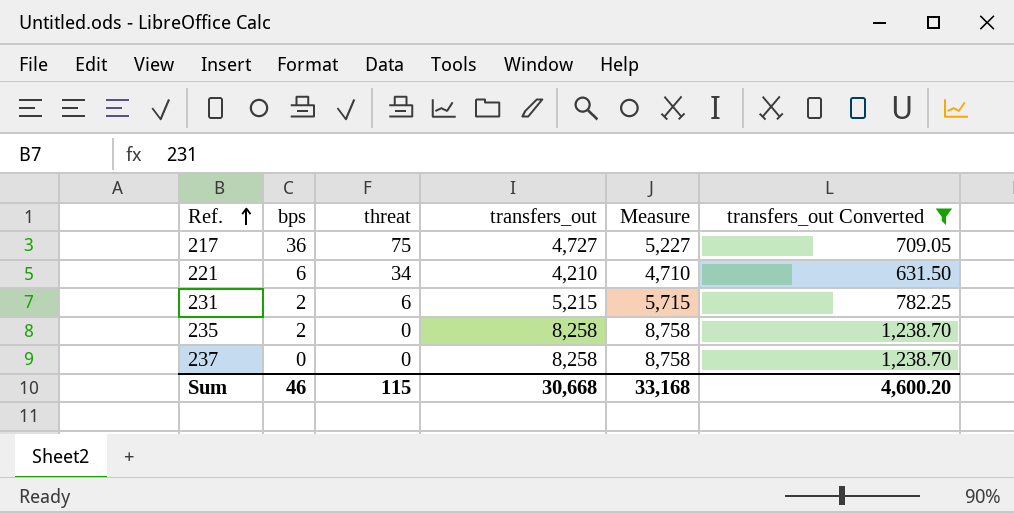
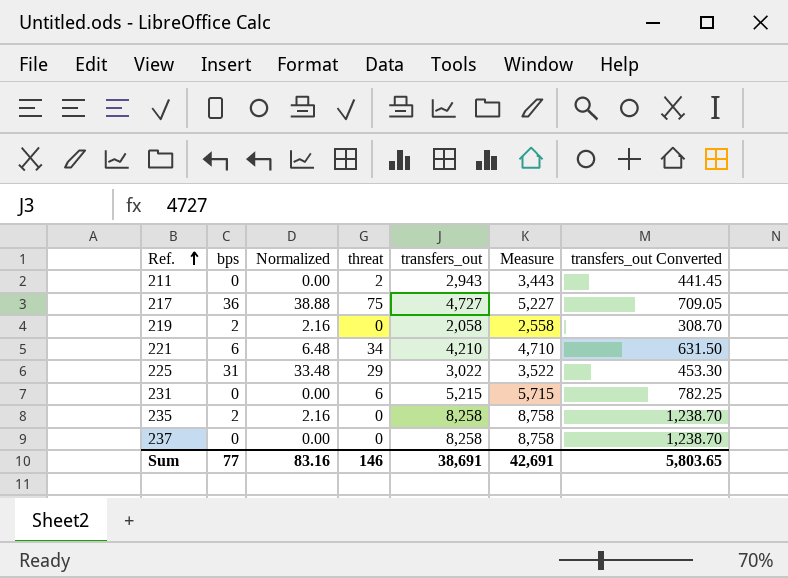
filter: transfers_out Converted >= 631.50 -> none
column Normalized | formula: none -> [bps] * 1.08
231 | bps: 2 -> 0
Sum | bps: 46 -> 77
Sum | threat: 115 -> 146
Sum | transfers_out: 30,668 -> 38,691
Sum | Measure: 33,168 -> 42,691
Sum | transfers_out Converted: 4,600.20 -> 5,803.65

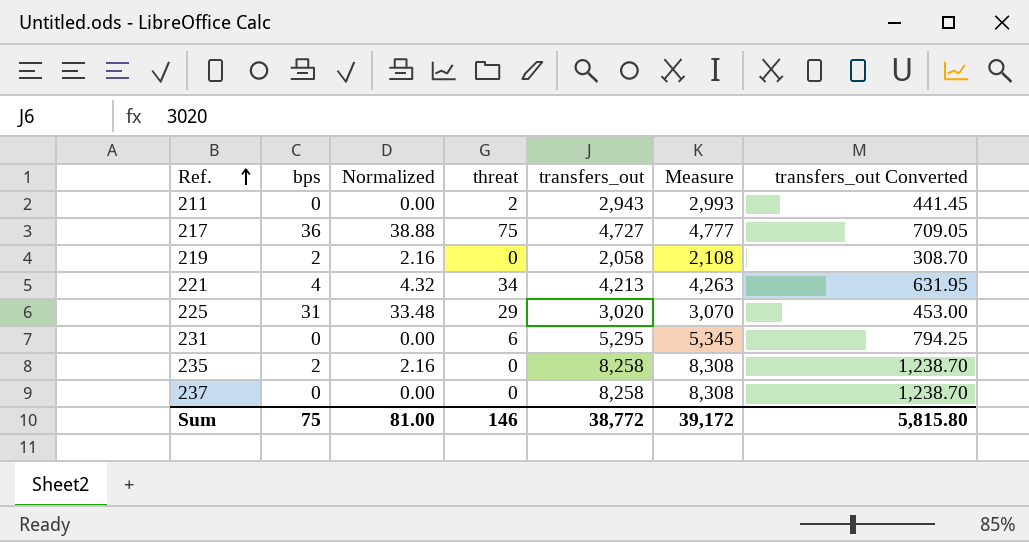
column Measure | formula: [transfers_out] + 500 -> [transfers_out] + 50
221 | bps: 6 -> 4
221 | Normalized: 6.48 -> 4.32
221 | transfers_out: 4,210 -> 4,213
221 | transfers_out Converted: 631.50 -> 631.95
225 | transfers_out: 3,022 -> 3,020
225 | transfers_out Converted: 453.30 -> 453.00
231 | transfers_out: 5,215 -> 5,295
231 | transfers_out Converted: 782.25 -> 794.25
Sum | bps: 77 -> 75
Sum | Normalized: 83.16 -> 81.00
Sum | transfers_out: 38,691 -> 38,772
Sum | Measure: 42,691 -> 39,172
Sum | transfers_out Converted: 5,803.65 -> 5,815.80

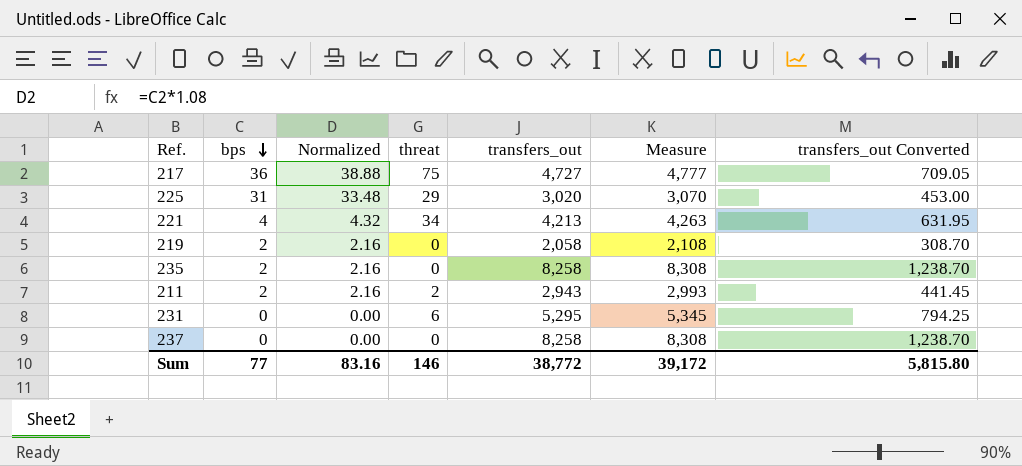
row order: Ref. ascending -> bps descending
211 | bps: 0 -> 2
211 | Normalized: 0.00 -> 2.16
Sum | bps: 75 -> 77
Sum | Normalized: 81.00 -> 83.16

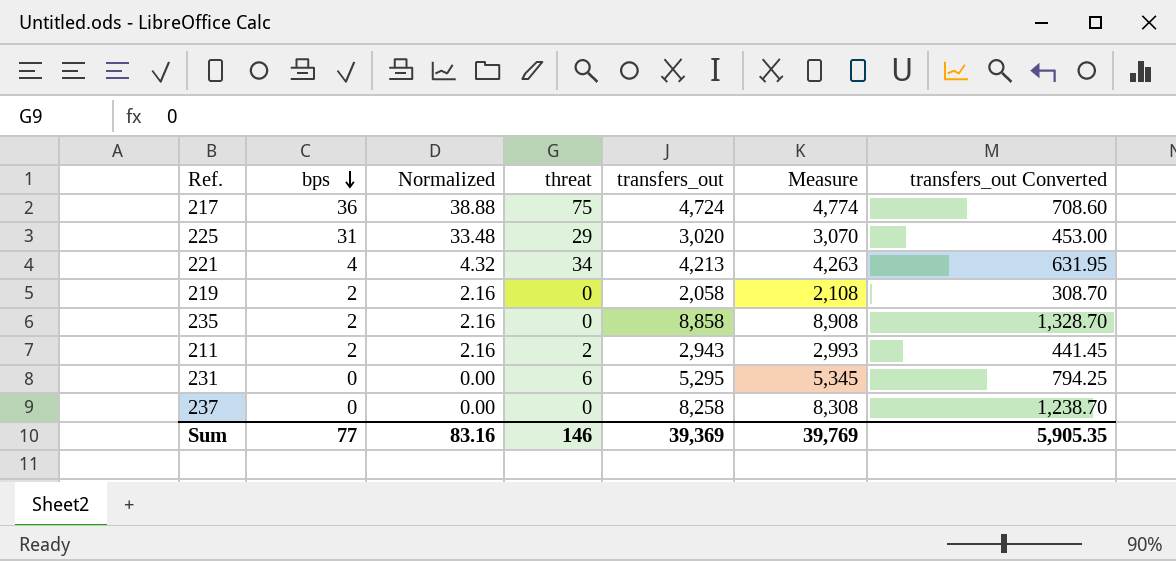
217 | transfers_out: 4,727 -> 4,724
217 | Measure: 4,777 -> 4,774
217 | transfers_out Converted: 709.05 -> 708.60
235 | transfers_out: 8,258 -> 8,858
235 | Measure: 8,308 -> 8,908
235 | transfers_out Converted: 1,238.70 -> 1,328.70
Sum | transfers_out: 38,772 -> 39,369
Sum | Measure: 39,172 -> 39,769
Sum | transfers_out Converted: 5,815.80 -> 5,905.35

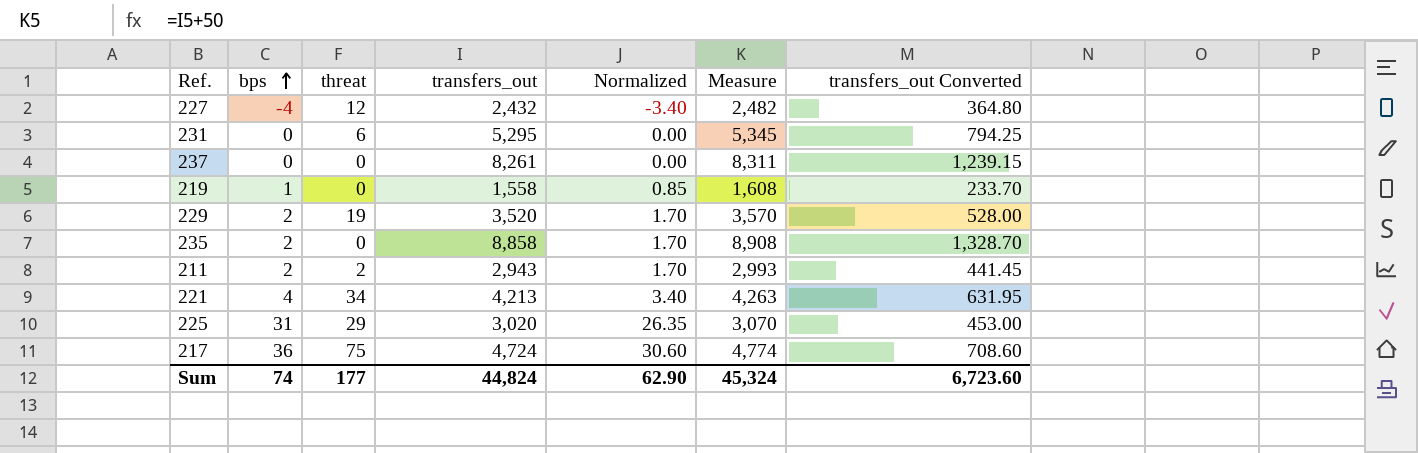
row order: bps descending -> bps ascending
column Normalized | formula: [bps] * 1.08 -> [bps] * 0.85
column Normalized | position: 3 -> 5
row 227: none -> -4 | 12 | 2,432 | -3.40 | 2,482 | 364.80
237 | transfers_out: 8,258 -> 8,261
237 | Measure: 8,308 -> 8,311
237 | transfers_out Converted: 1,238.70 -> 1,239.15
219 | bps: 2 -> 1
219 | transfers_out: 2,058 -> 1,558
219 | Measure: 2,108 -> 1,608
219 | transfers_out Converted: 308.70 -> 233.70
row 229: none -> 2 | 19 | 3,520 | 1.70 | 3,570 | 528.00
Sum | bps: 77 -> 74
Sum | threat: 146 -> 177
Sum | transfers_out: 39,369 -> 44,824
Sum | Normalized: 83.16 -> 62.90
Sum | Measure: 39,769 -> 45,324
Sum | transfers_out Converted: 5,905.35 -> 6,723.60

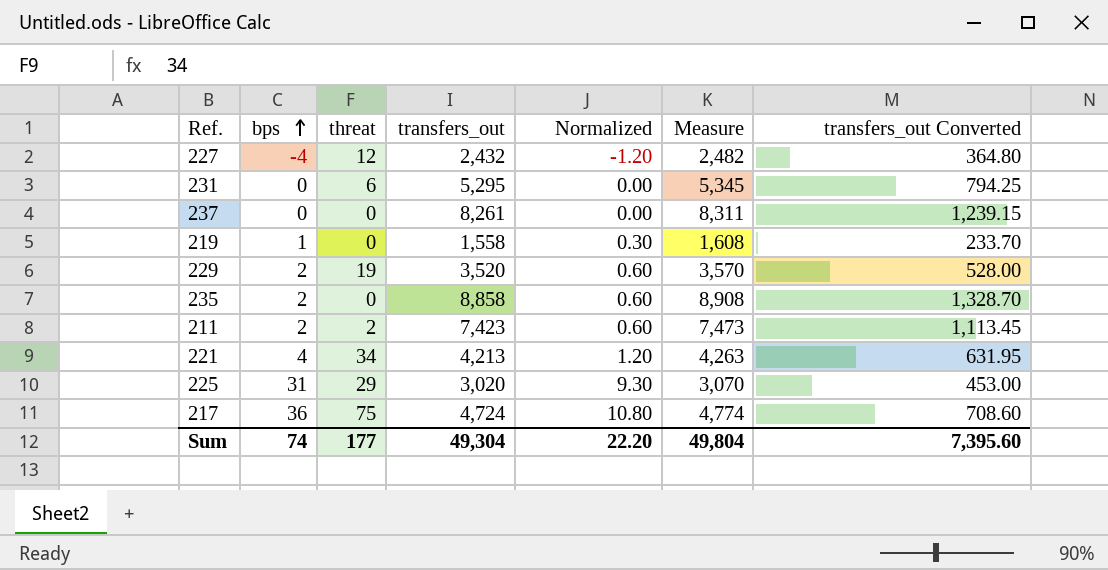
column Normalized | formula: [bps] * 0.85 -> [bps] * 0.3
211 | transfers_out: 2,943 -> 7,423
211 | Measure: 2,993 -> 7,473
211 | transfers_out Converted: 441.45 -> 1,113.45
Sum | transfers_out: 44,824 -> 49,304
Sum | Normalized: 62.90 -> 22.20
Sum | Measure: 45,324 -> 49,804
Sum | transfers_out Converted: 6,723.60 -> 7,395.60

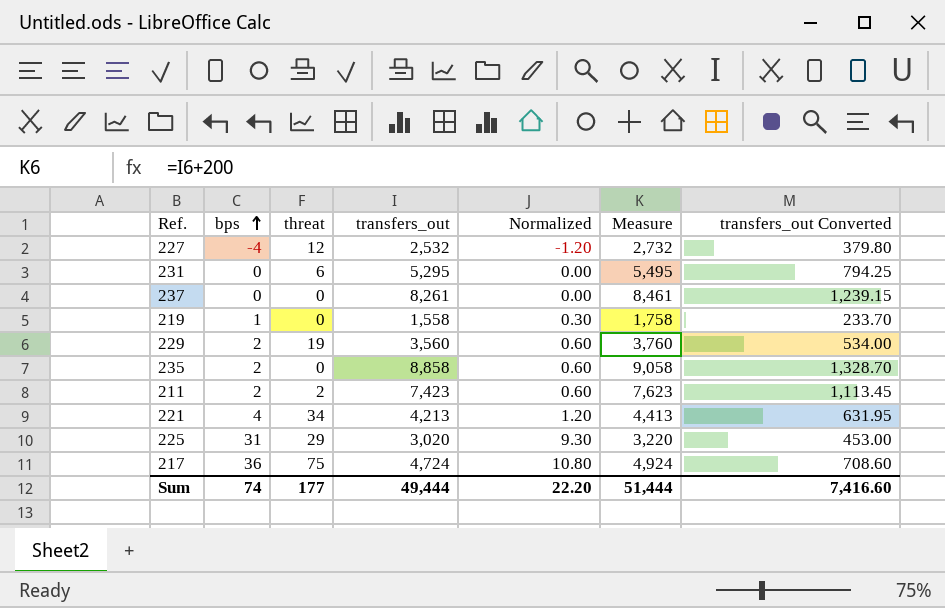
column Measure | formula: [transfers_out] + 50 -> [transfers_out] + 200
227 | transfers_out: 2,432 -> 2,532
227 | transfers_out Converted: 364.80 -> 379.80
229 | transfers_out: 3,520 -> 3,560
229 | transfers_out Converted: 528.00 -> 534.00
Sum | transfers_out: 49,304 -> 49,444
Sum | Measure: 49,804 -> 51,444
Sum | transfers_out Converted: 7,395.60 -> 7,416.60

